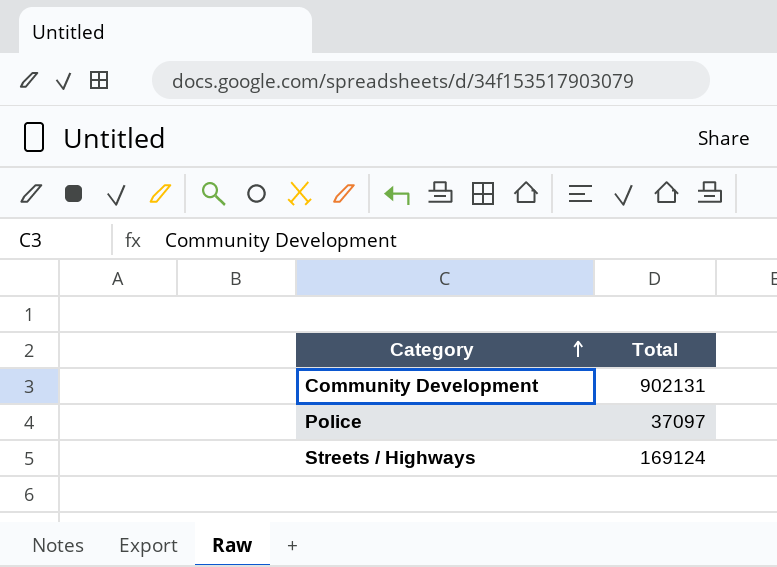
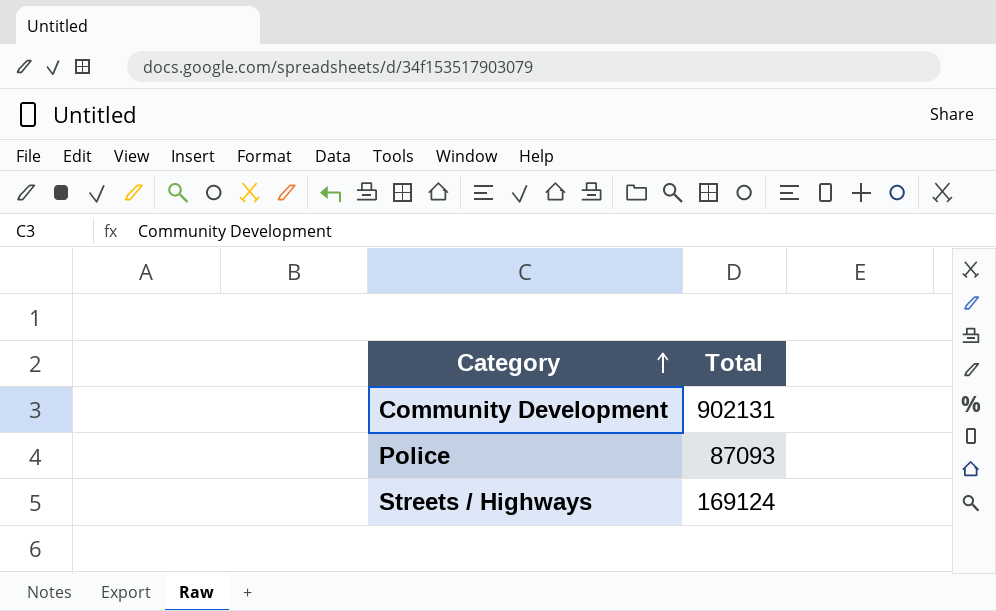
Police | Total: 37097 -> 87093

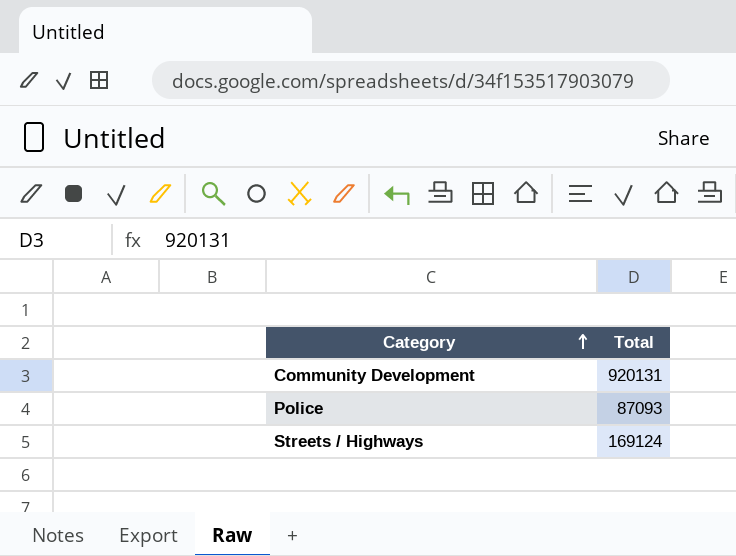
Community Development | Total: 902131 -> 920131

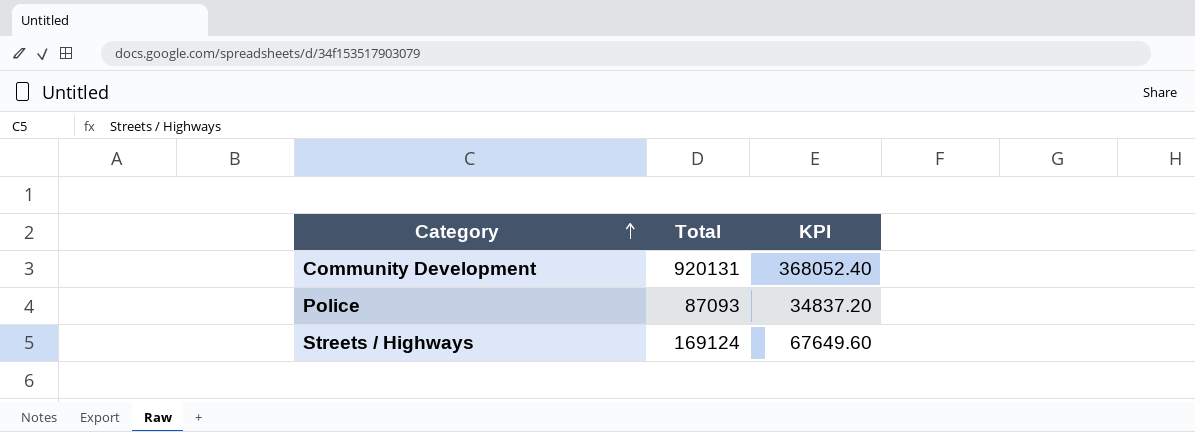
column KPI | formula: none -> [Total] * 0.4

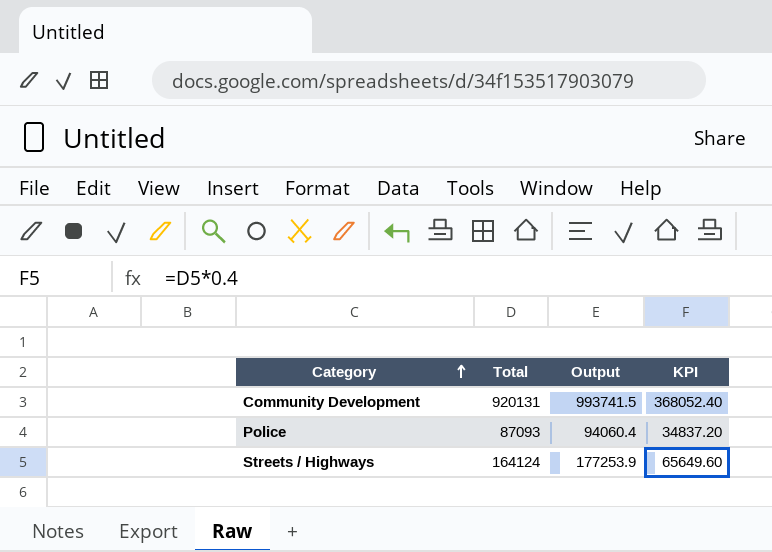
column Output | formula: none -> [Total] * 1.08
Streets / Highways | Total: 169124 -> 164124
Streets / Highways | KPI: 67649.60 -> 65649.60

